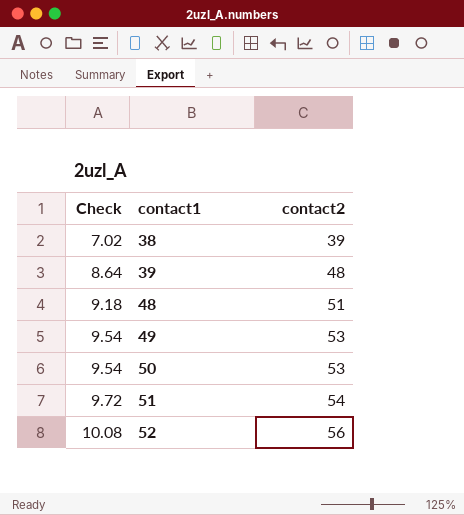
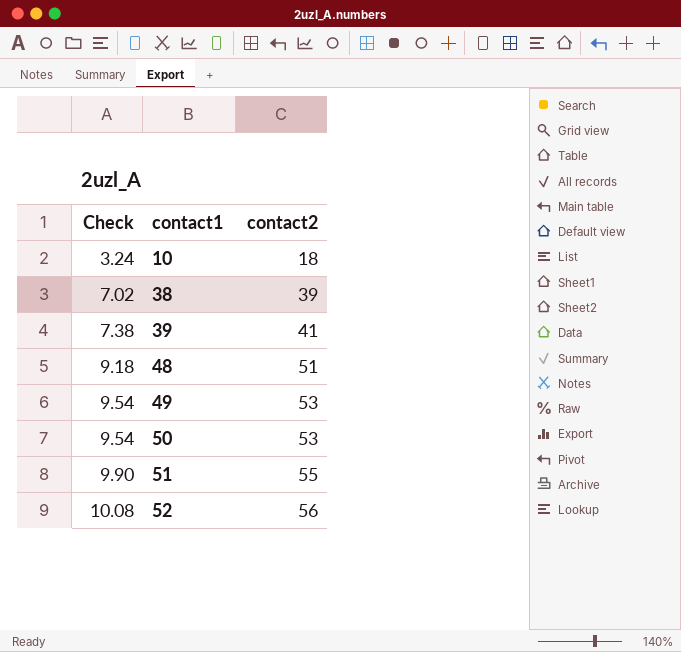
row 10: none -> 3.24 | 18
39 | Check: 8.64 -> 7.38
39 | contact2: 48 -> 41
51 | Check: 9.72 -> 9.90
51 | contact2: 54 -> 55

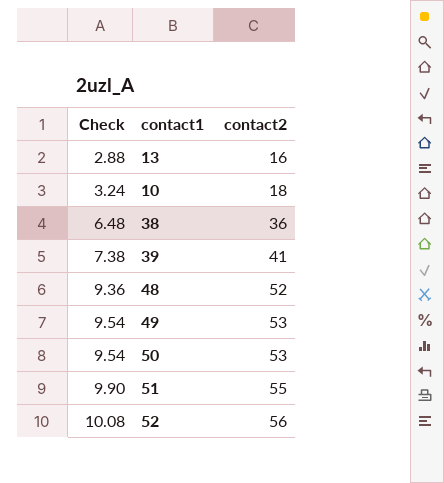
row 13: none -> 2.88 | 16
38 | Check: 7.02 -> 6.48
38 | contact2: 39 -> 36
48 | Check: 9.18 -> 9.36
48 | contact2: 51 -> 52

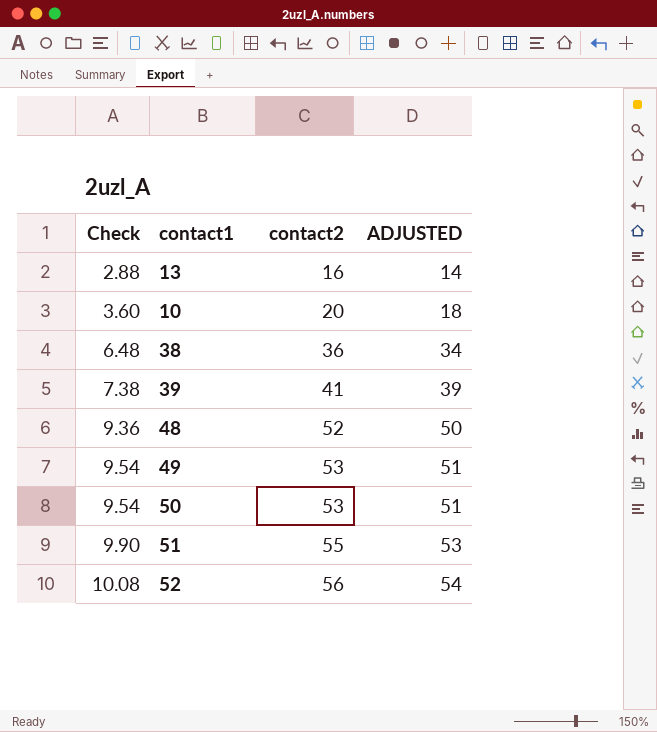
column ADJUSTED | formula: none -> [contact2] - 2
10 | Check: 3.24 -> 3.60
10 | contact2: 18 -> 20

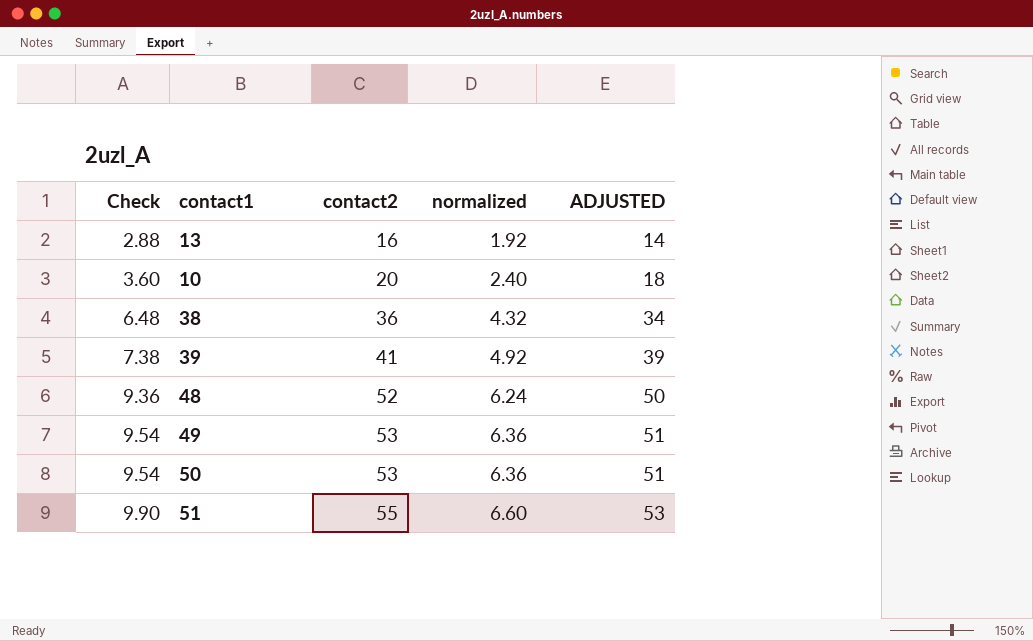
column normalized | formula: none -> [contact2] * 0.12
row 52: 10.08 | 56 | 54 -> none

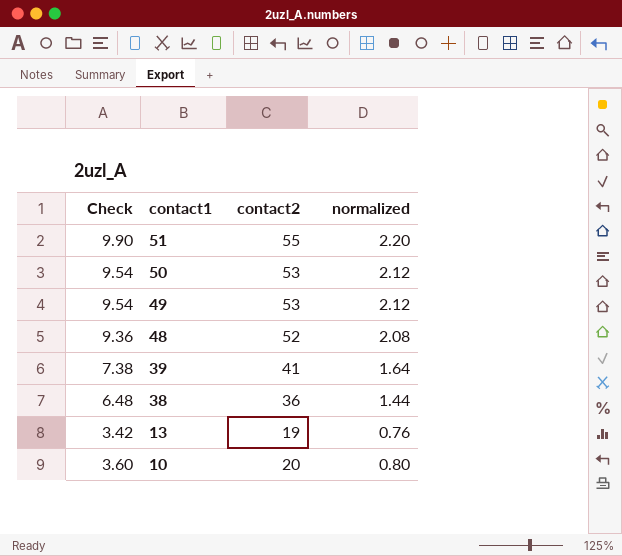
row order: Check ascending -> contact1 descending
column ADJUSTED | formula: [contact2] - 2 -> none
column normalized | formula: [contact2] * 0.12 -> [contact2] * 0.04
13 | Check: 2.88 -> 3.42
13 | contact2: 16 -> 19

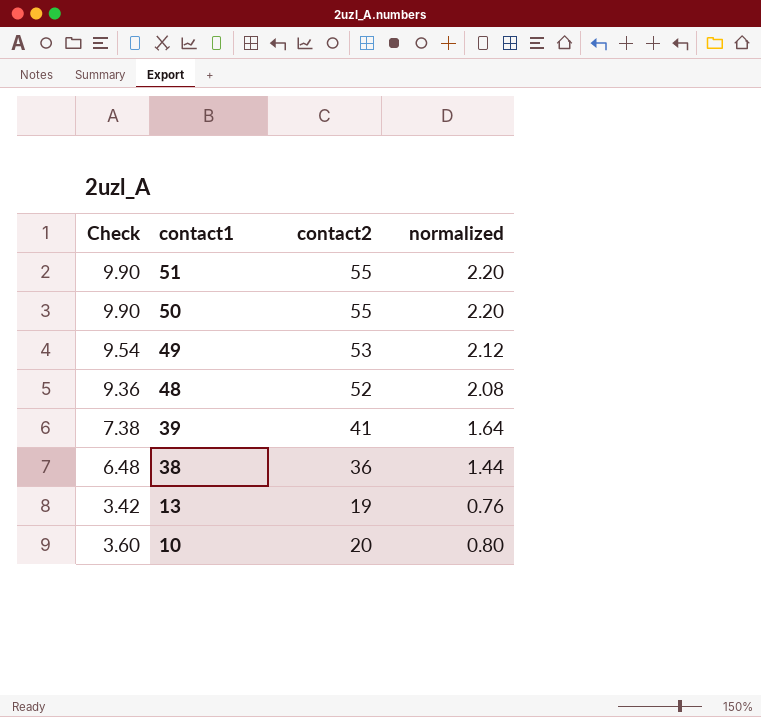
50 | Check: 9.54 -> 9.90
50 | contact2: 53 -> 55
50 | normalized: 2.12 -> 2.20

